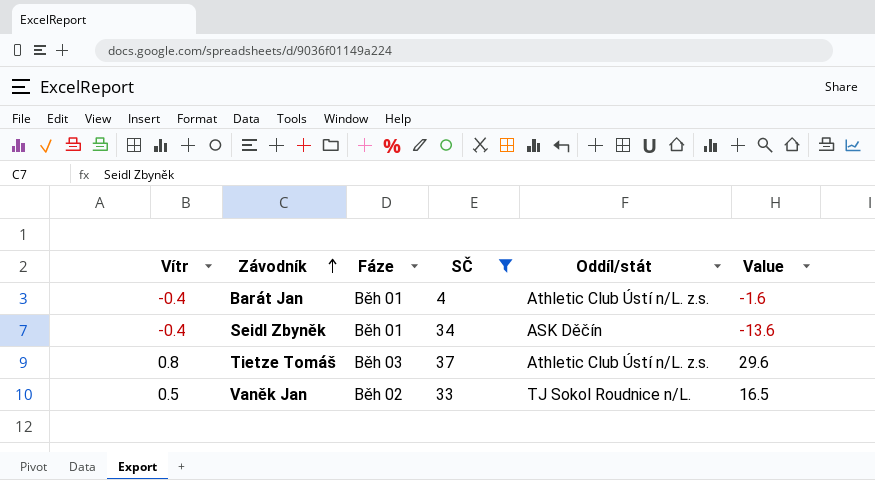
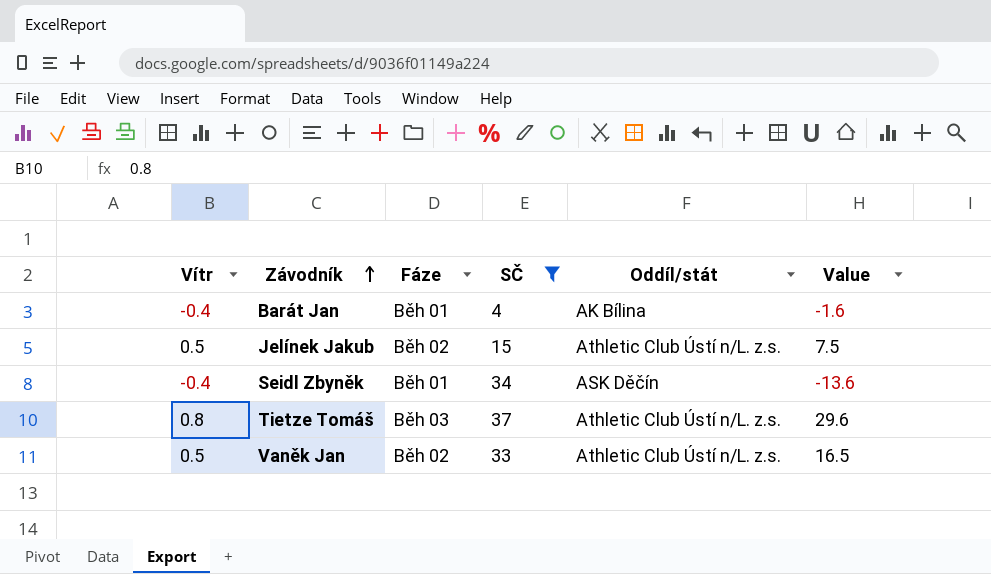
Barát Jan | Oddíl/stát: Athletic Club Ústí n/L. z.s. -> AK Bílina
row Jelínek Jakub: none -> 0.5 | Běh 02 | 15 | Athletic Club Ústí n/L. z.s. | 7.5
Vaněk Jan | Oddíl/stát: TJ Sokol Roudnice n/L. -> Athletic Club Ústí n/L. z.s.

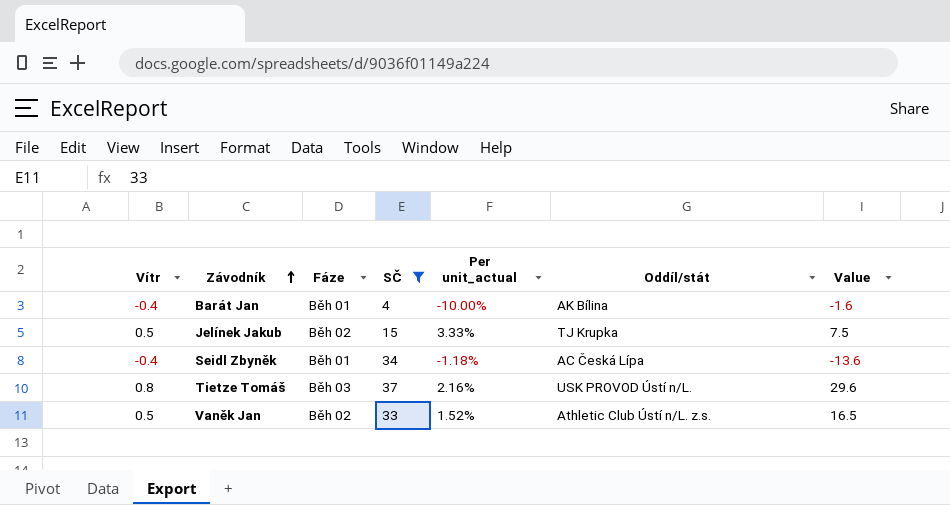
column Per unit_actual | formula: none -> [Vítr] / [SČ]
Jelínek Jakub | Oddíl/stát: Athletic Club Ústí n/L. z.s. -> TJ Krupka
Seidl Zbyněk | Oddíl/stát: ASK Děčín -> AC Česká Lípa
Tietze Tomáš | Oddíl/stát: Athletic Club Ústí n/L. z.s. -> USK PROVOD Ústí n/L.

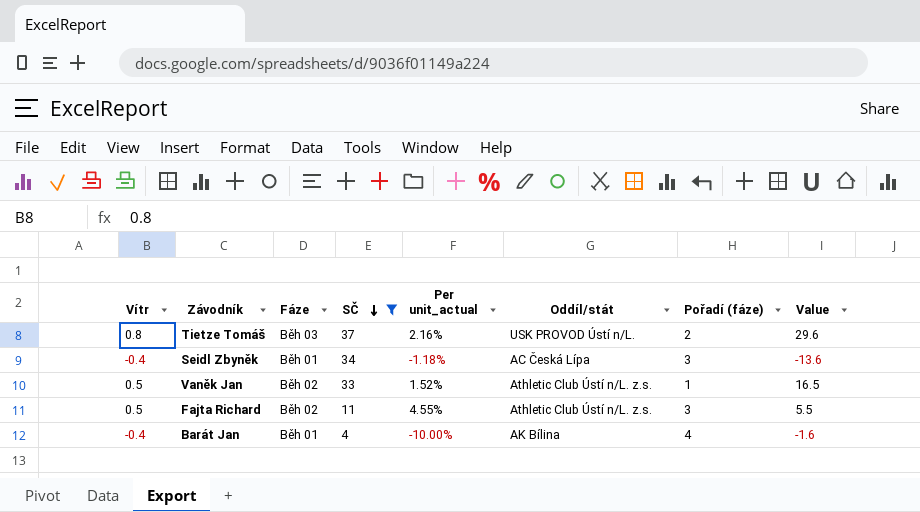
row order: Závodník ascending -> SČ descending
column Pořadí (fáze) | position: none -> 7
row Jelínek Jakub: 0.5 | Běh 02 | 15 | 3.33% | TJ Krupka | 7.5 -> none
row Fajta Richard: none -> 0.5 | Běh 02 | 11 | 4.55% | Athletic Club Ústí n/L. z.s. | 3 | 5.5

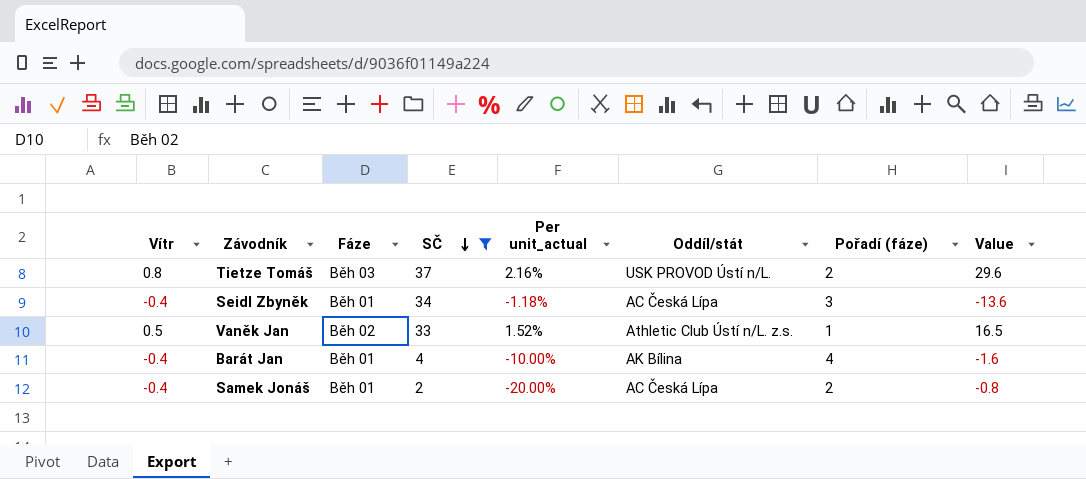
row Fajta Richard: 0.5 | Běh 02 | 11 | 4.55% | Athletic Club Ústí n/L. z.s. | 3 | 5.5 -> none
row Samek Jonáš: none -> -0.4 | Běh 01 | 2 | -20.00% | AC Česká Lípa | 2 | -0.8

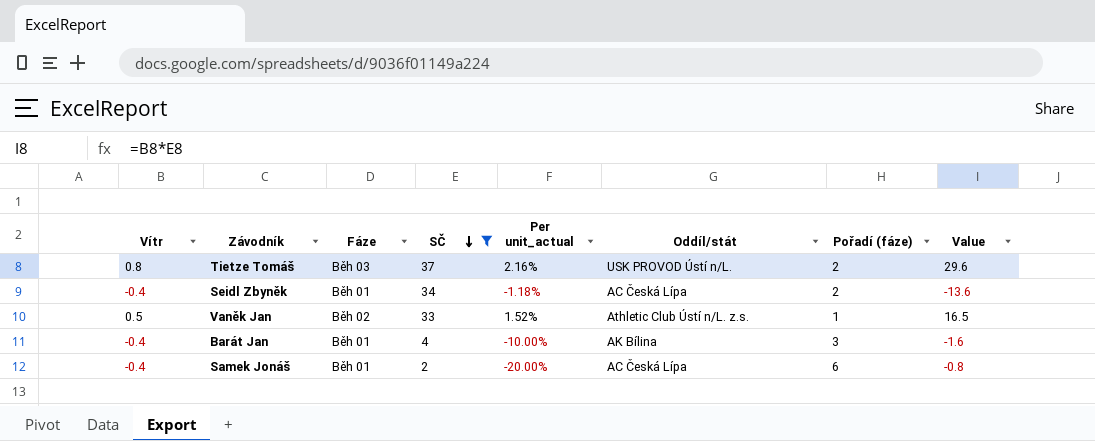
Seidl Zbyněk | Pořadí (fáze): 3 -> 2
Barát Jan | Pořadí (fáze): 4 -> 3
Samek Jonáš | Pořadí (fáze): 2 -> 6

